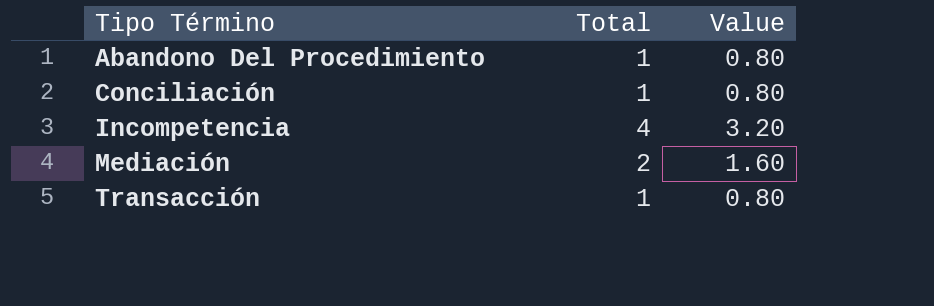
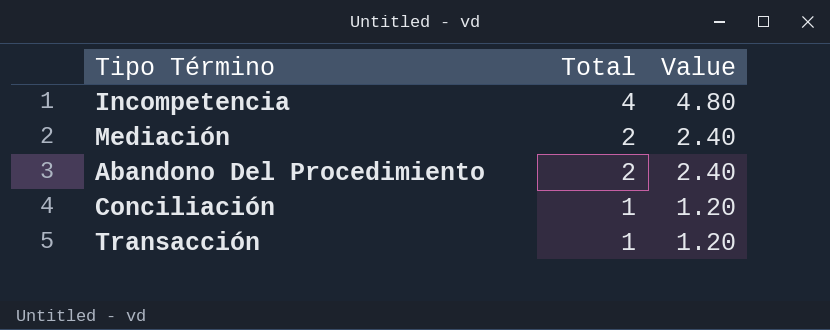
row order: Tipo Término ascending -> Total descending
column Value | formula: [Total] * 0.8 -> [Total] * 1.2
Abandono Del Procedimiento | Total: 1 -> 2

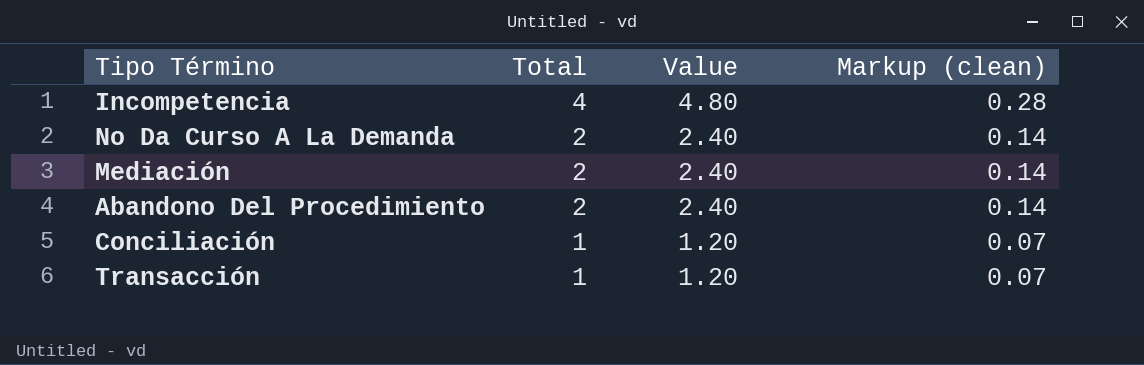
column Markup (clean) | formula: none -> [Total] * 0.07
row No Da Curso A La Demanda: none -> 2 | 2.40 | 0.14

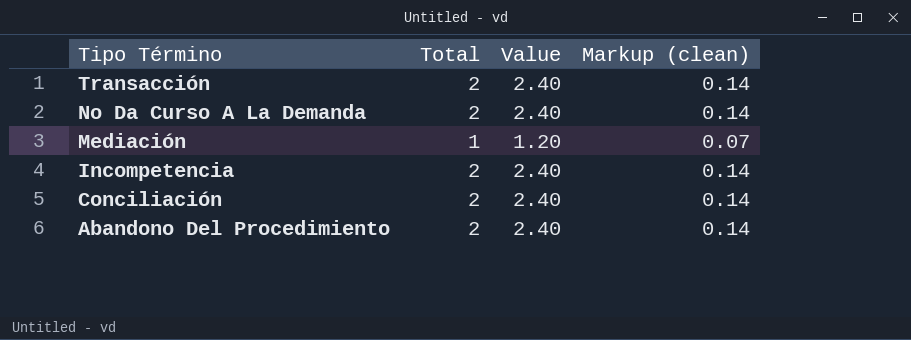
row order: Total descending -> Tipo Término descending
Transacción | Total: 1 -> 2
Transacción | Value: 1.20 -> 2.40
Transacción | Markup (clean): 0.07 -> 0.14
Mediación | Total: 2 -> 1
Mediación | Value: 2.40 -> 1.20
Mediación | Markup (clean): 0.14 -> 0.07
Incompetencia | Total: 4 -> 2
Incompetencia | Value: 4.80 -> 2.40
Incompetencia | Markup (clean): 0.28 -> 0.14
Conciliación | Total: 1 -> 2
Conciliación | Value: 1.20 -> 2.40
Conciliación | Markup (clean): 0.07 -> 0.14

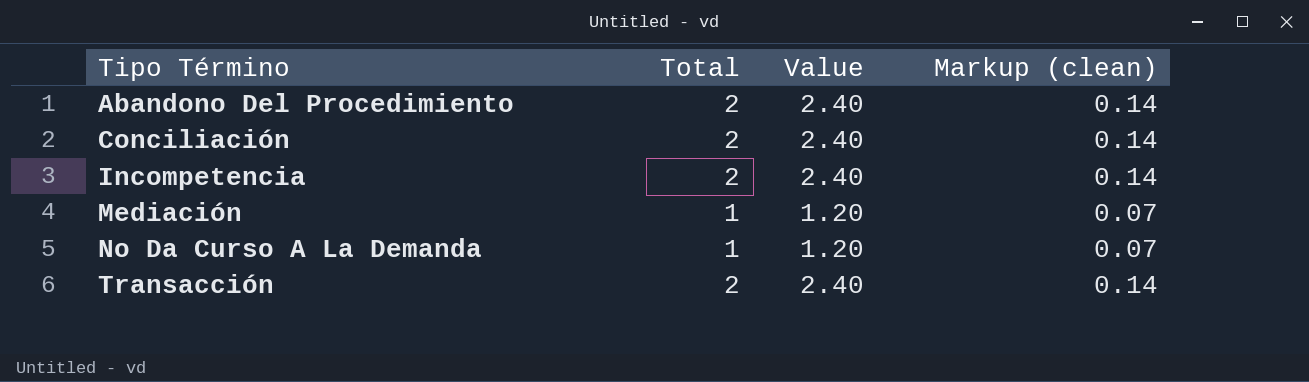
row order: Tipo Término descending -> Tipo Término ascending
No Da Curso A La Demanda | Total: 2 -> 1
No Da Curso A La Demanda | Value: 2.40 -> 1.20
No Da Curso A La Demanda | Markup (clean): 0.14 -> 0.07

